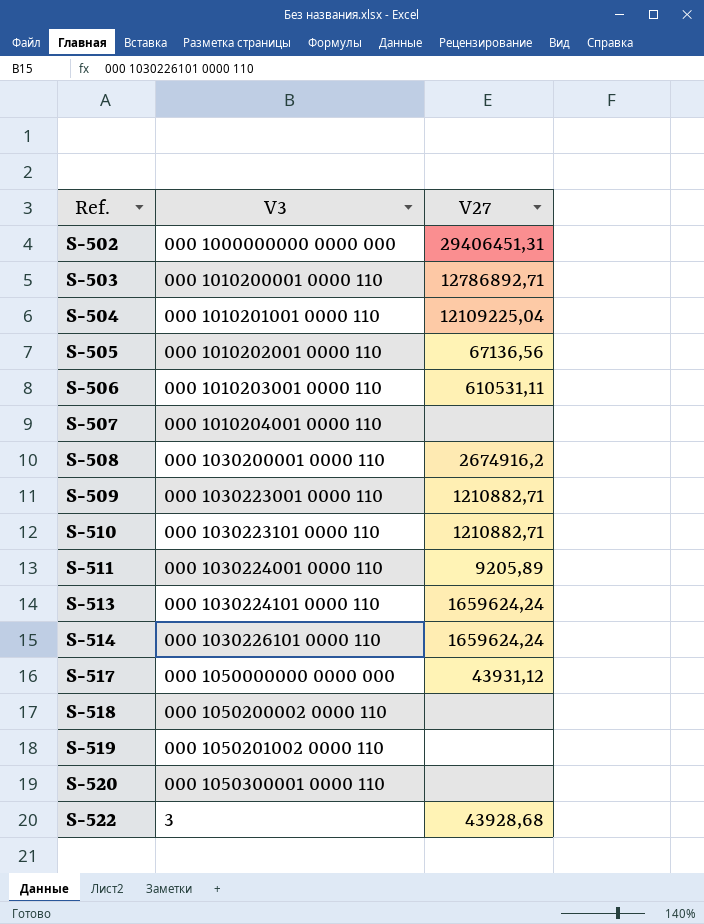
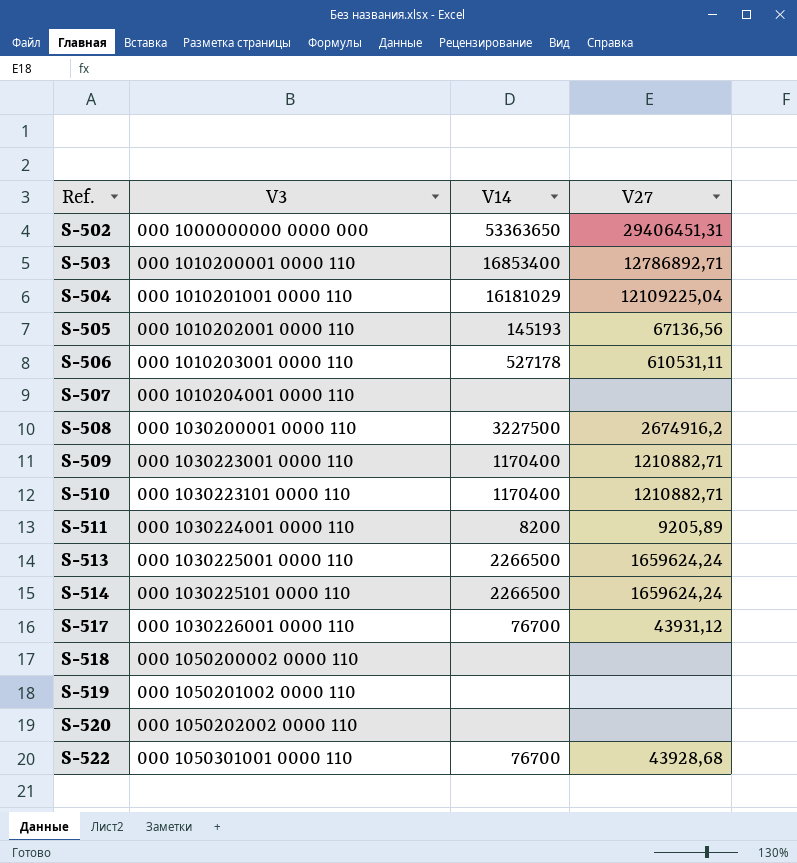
column V14 | position: none -> 3
S-513 | V3: 000 1030224101 0000 110 -> 000 1030225001 0000 110
S-514 | V3: 000 1030226101 0000 110 -> 000 1030225101 0000 110
S-517 | V3: 000 1050000000 0000 000 -> 000 1030226001 0000 110
S-520 | V3: 000 1050300001 0000 110 -> 000 1050202002 0000 110
S-522 | V3: 3 -> 000 1050301001 0000 110

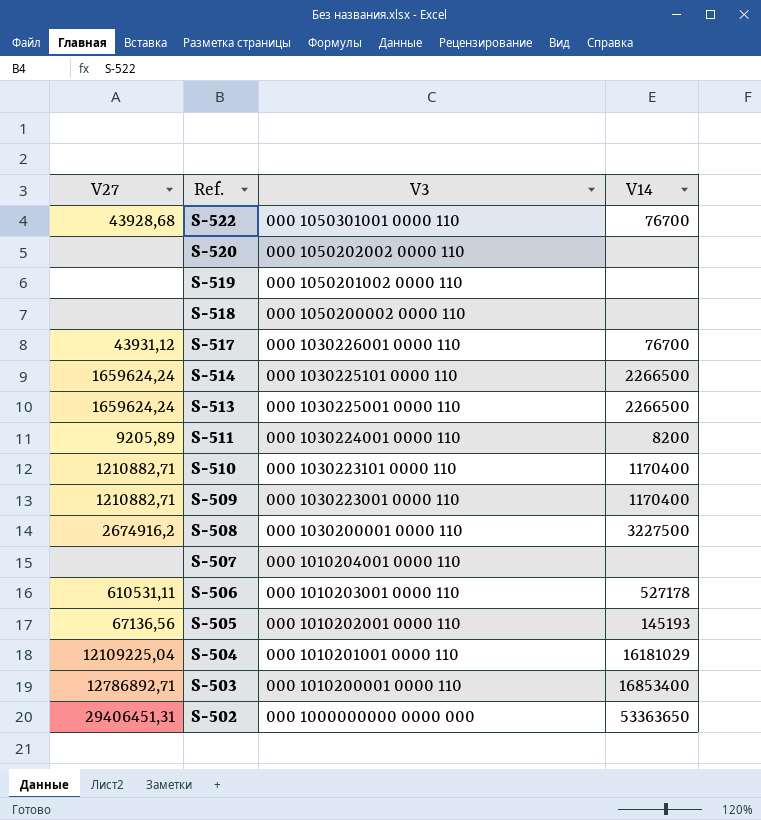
row order: Ref. ascending -> Ref. descending
column V27 | position: 4 -> 1

